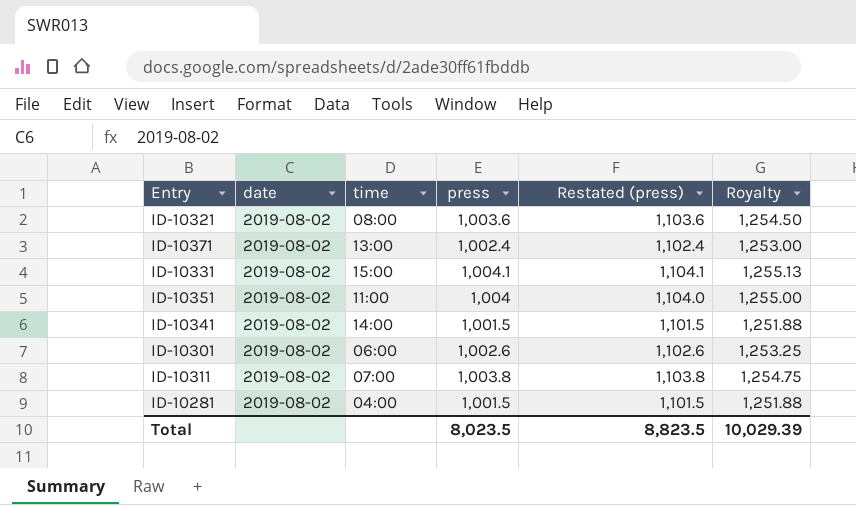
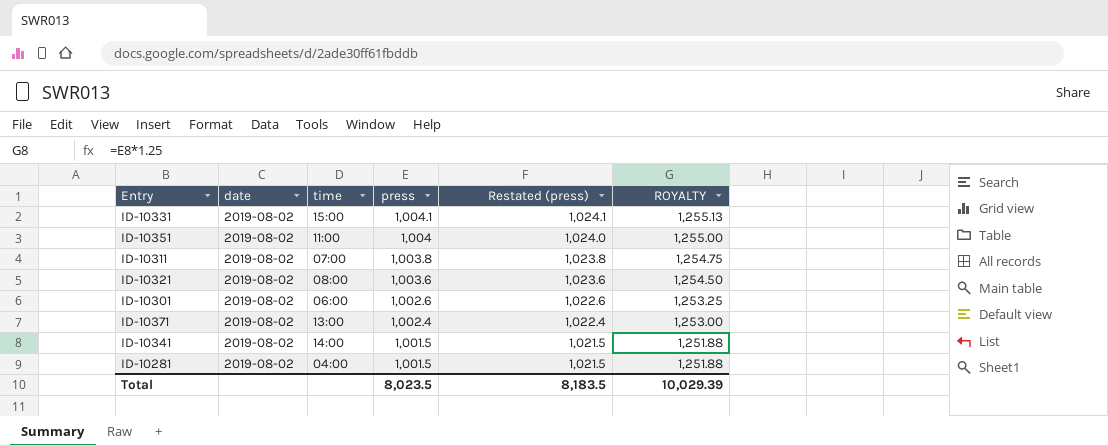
row order: none -> press descending
column Restated (press) | formula: [press] + 100 -> [press] + 20
column name: Royalty -> ROYALTY
Total | Restated (press): 8,823.5 -> 8,183.5

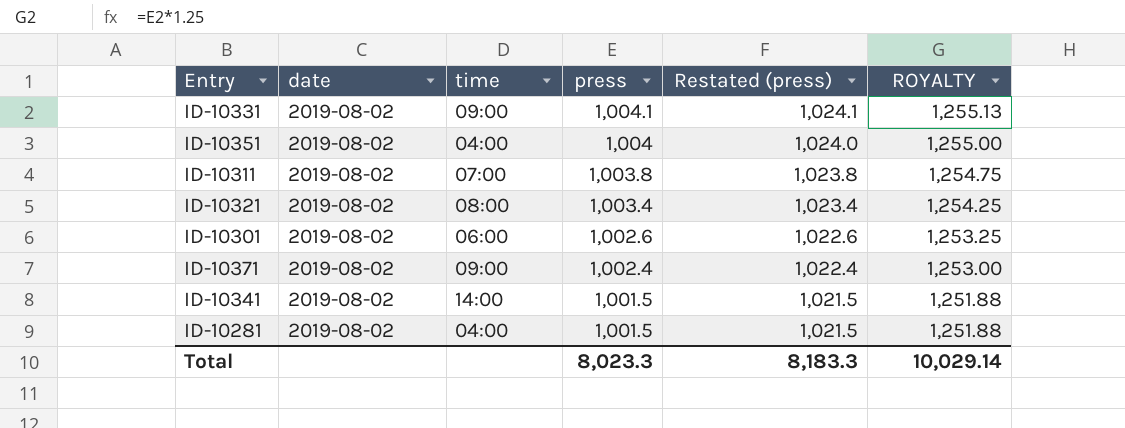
ID-10331 | time: 15:00 -> 09:00
ID-10351 | time: 11:00 -> 04:00
ID-10321 | press: 1,003.6 -> 1,003.4
ID-10321 | Restated (press): 1,023.6 -> 1,023.4
ID-10321 | ROYALTY: 1,254.50 -> 1,254.25
ID-10371 | time: 13:00 -> 09:00
Total | press: 8,023.5 -> 8,023.3
Total | Restated (press): 8,183.5 -> 8,183.3
Total | ROYALTY: 10,029.39 -> 10,029.14

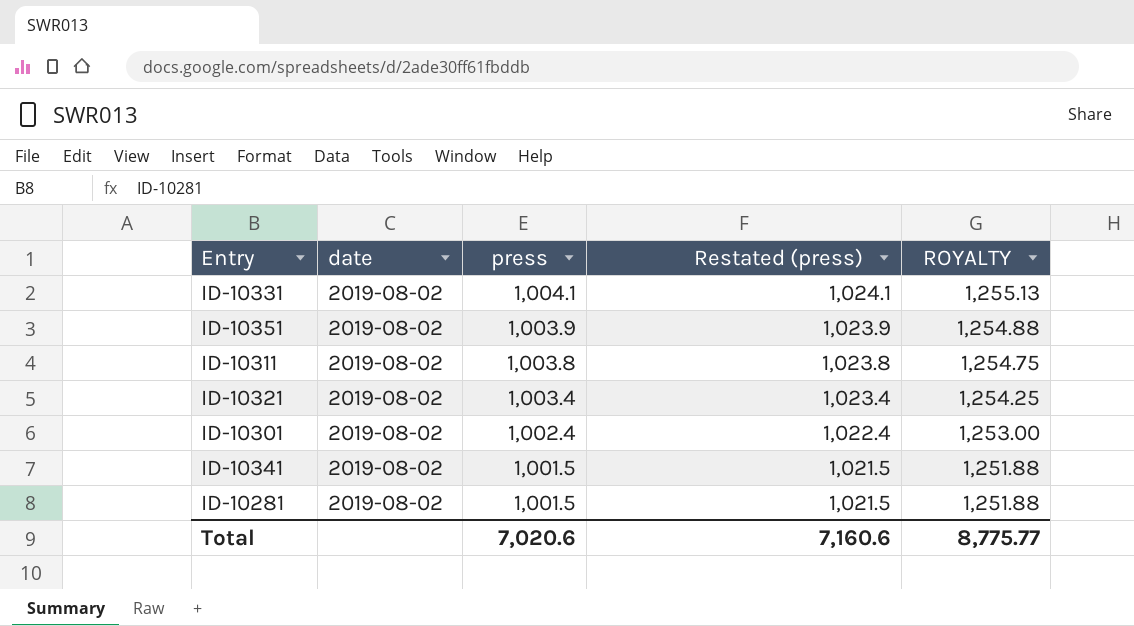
column time | position: 3 -> none
row ID-10371: 2019-08-02 | 09:00 | 1,002.4 | 1,022.4 | 1,253.00 -> none
ID-10351 | press: 1,004 -> 1,003.9
ID-10351 | Restated (press): 1,024.0 -> 1,023.9
ID-10351 | ROYALTY: 1,255.00 -> 1,254.88
ID-10301 | press: 1,002.6 -> 1,002.4
ID-10301 | Restated (press): 1,022.6 -> 1,022.4
ID-10301 | ROYALTY: 1,253.25 -> 1,253.00
Total | press: 8,023.3 -> 7,020.6
Total | Restated (press): 8,183.3 -> 7,160.6
Total | ROYALTY: 10,029.14 -> 8,775.77

